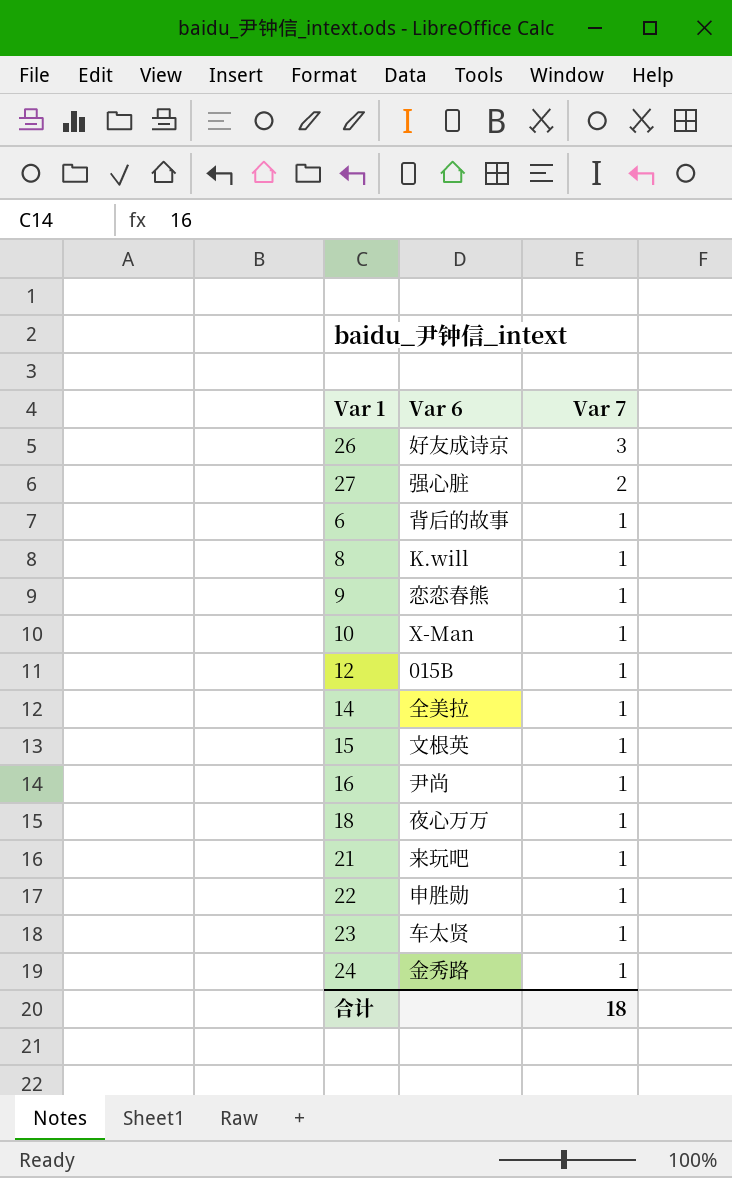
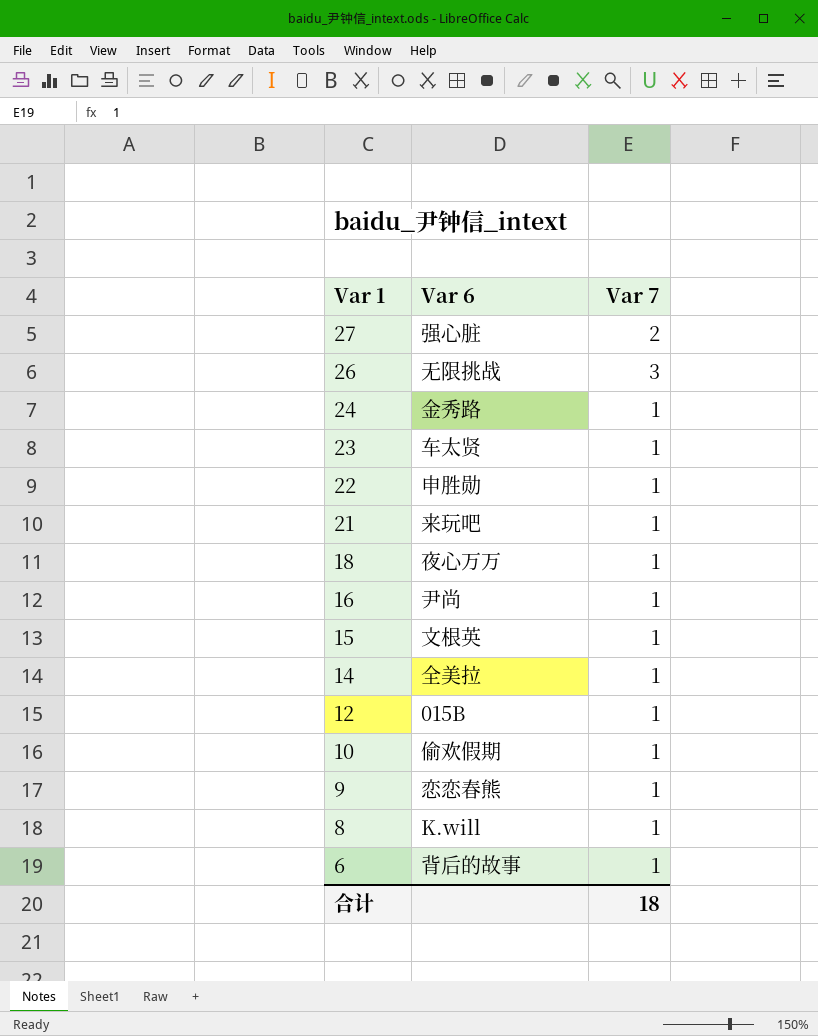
row order: Var 7 descending -> Var 1 descending
26 | Var 6: 好友成诗京 -> 无限挑战
10 | Var 6: X-Man -> 偷欢假期

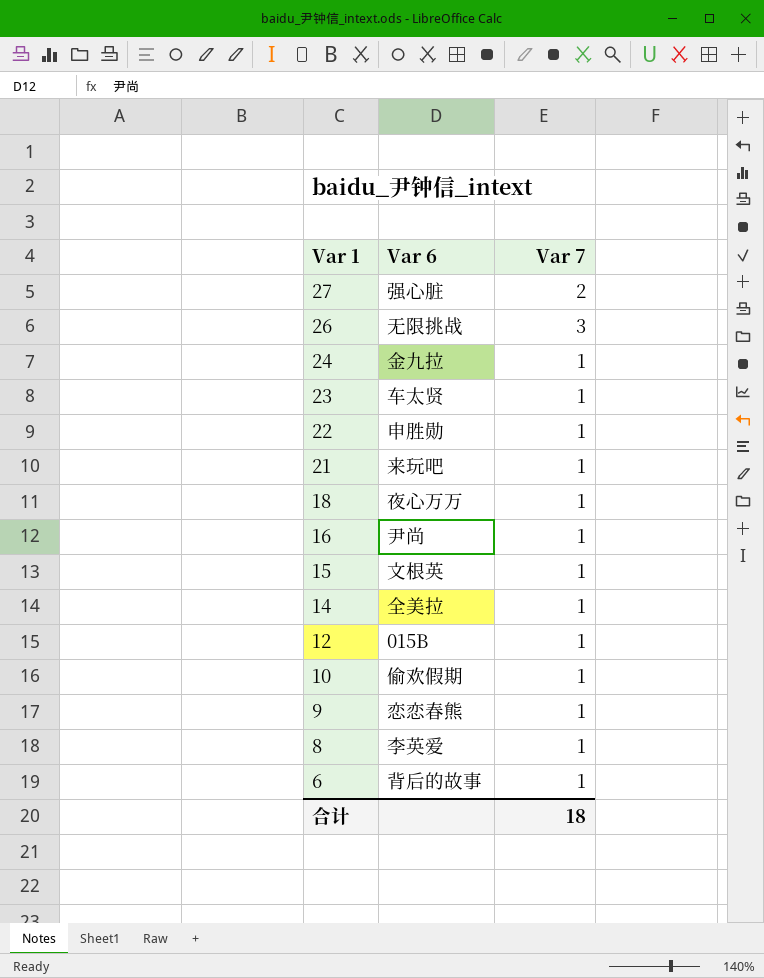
24 | Var 6: 金秀路 -> 金九拉
8 | Var 6: K.will -> 李英爱

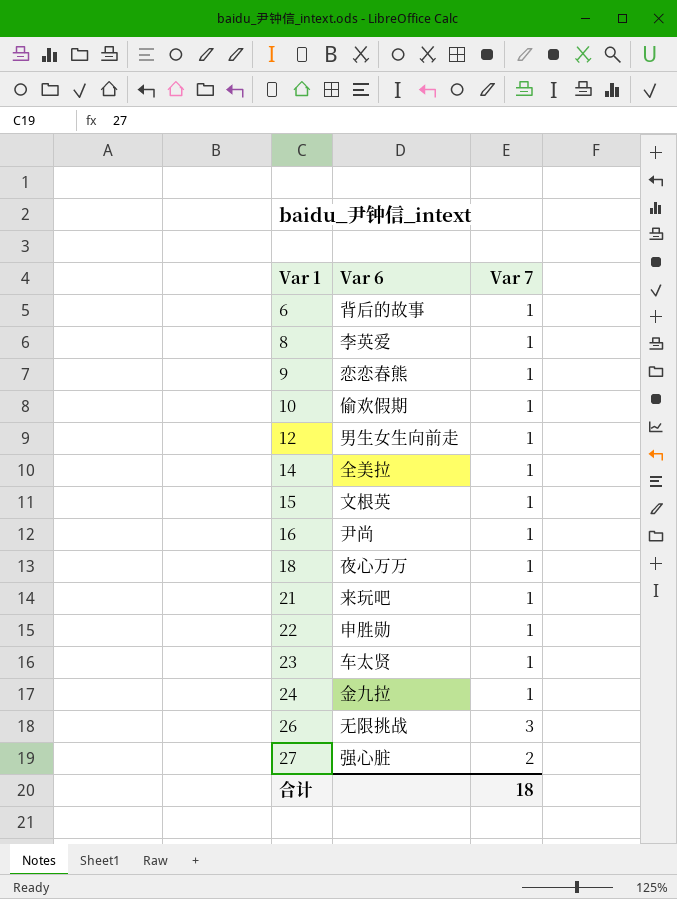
row order: Var 1 descending -> Var 1 ascending
12 | Var 6: 015B -> 男生女生向前走

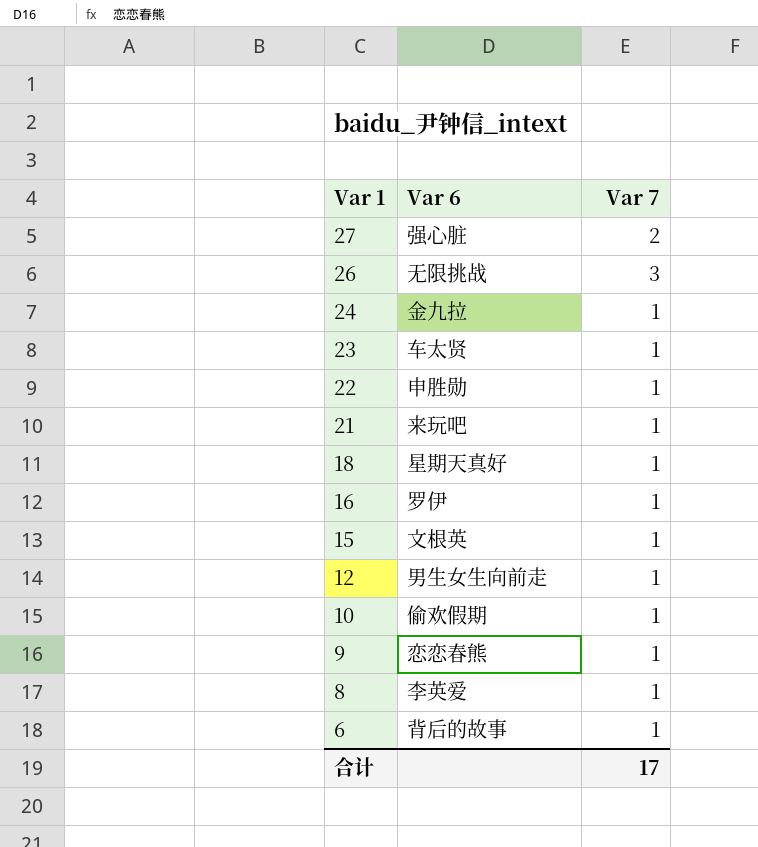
row order: Var 1 ascending -> Var 1 descending
row 14: 全美拉 | 1 -> none
18 | Var 6: 夜心万万 -> 星期天真好
16 | Var 6: 尹尚 -> 罗伊
合计 | Var 7: 18 -> 17

